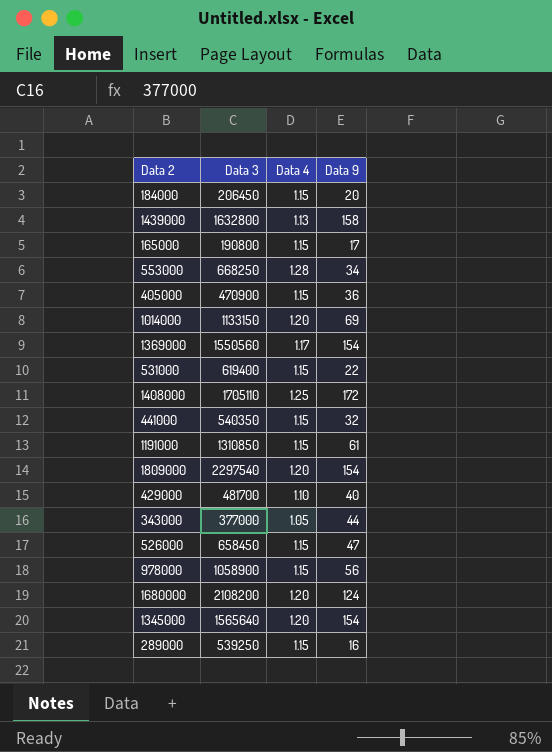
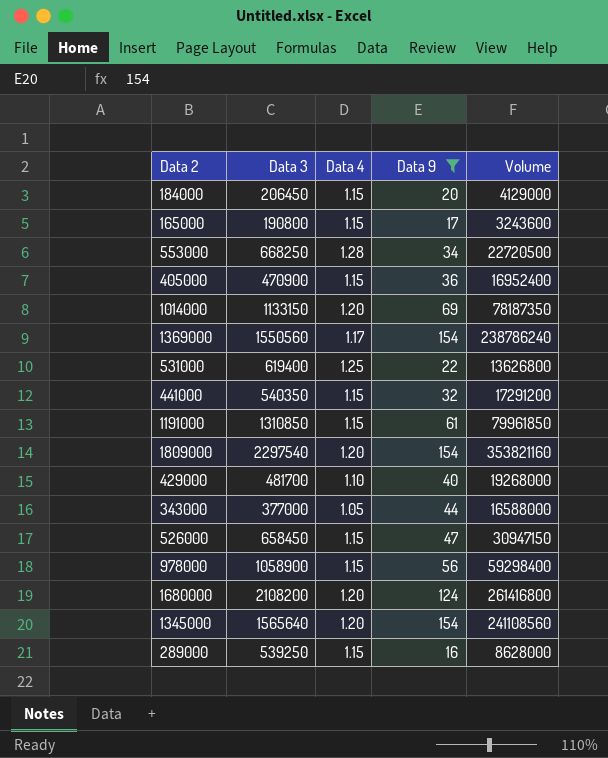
filter: none -> Data 9 <= 154
column Volume | formula: none -> [Data 3] * [Data 9]
531000 | Data 4: 1.15 -> 1.25

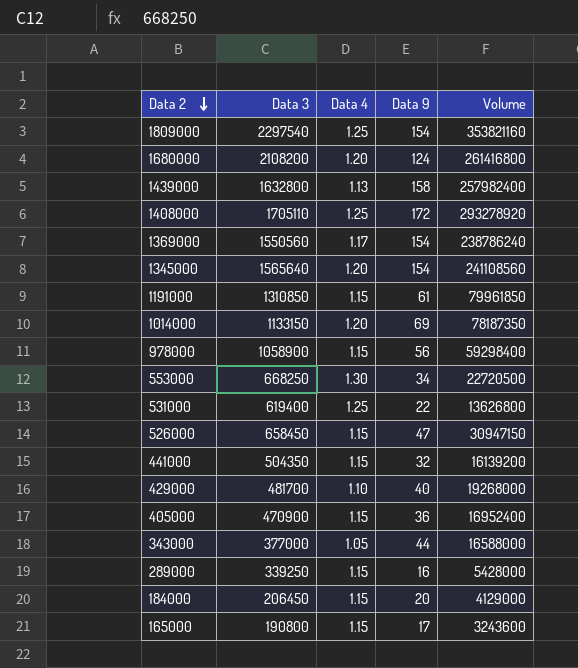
filter: Data 9 <= 154 -> none
row order: none -> Data 2 descending
1809000 | Data 4: 1.20 -> 1.25
553000 | Data 4: 1.28 -> 1.30
441000 | Data 3: 540350 -> 504350
441000 | Volume: 17291200 -> 16139200
289000 | Data 3: 539250 -> 339250
289000 | Volume: 8628000 -> 5428000

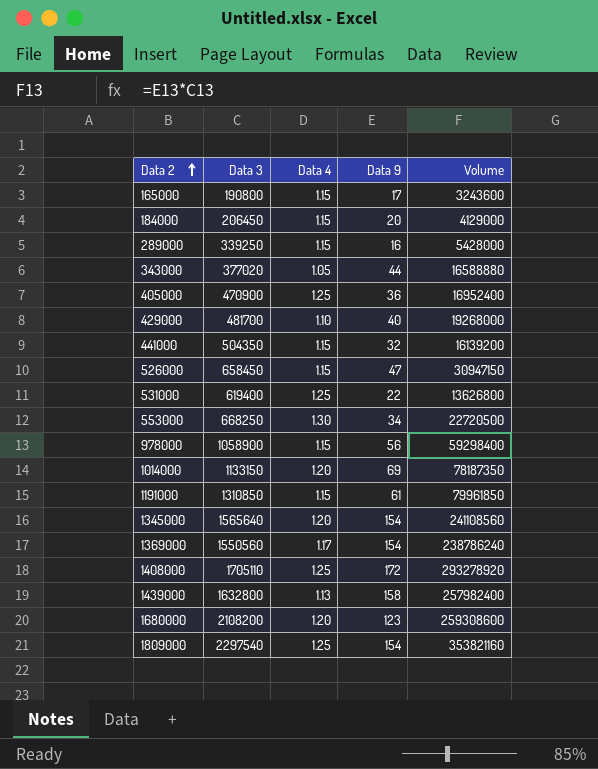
row order: Data 2 descending -> Data 2 ascending
343000 | Data 3: 377000 -> 377020
343000 | Volume: 16588000 -> 16588880
405000 | Data 4: 1.15 -> 1.25
1680000 | Data 9: 124 -> 123
1680000 | Volume: 261416800 -> 259308600

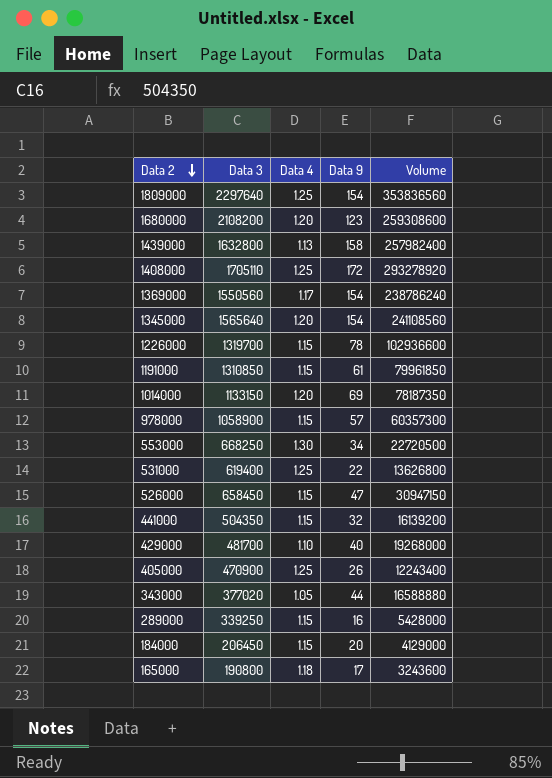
row order: Data 2 ascending -> Data 2 descending
1809000 | Data 3: 2297540 -> 2297640
1809000 | Volume: 353821160 -> 353836560
row 1226000: none -> 1319700 | 1.15 | 78 | 102936600
978000 | Data 9: 56 -> 57
978000 | Volume: 59298400 -> 60357300
405000 | Data 9: 36 -> 26
405000 | Volume: 16952400 -> 12243400
165000 | Data 4: 1.15 -> 1.18

